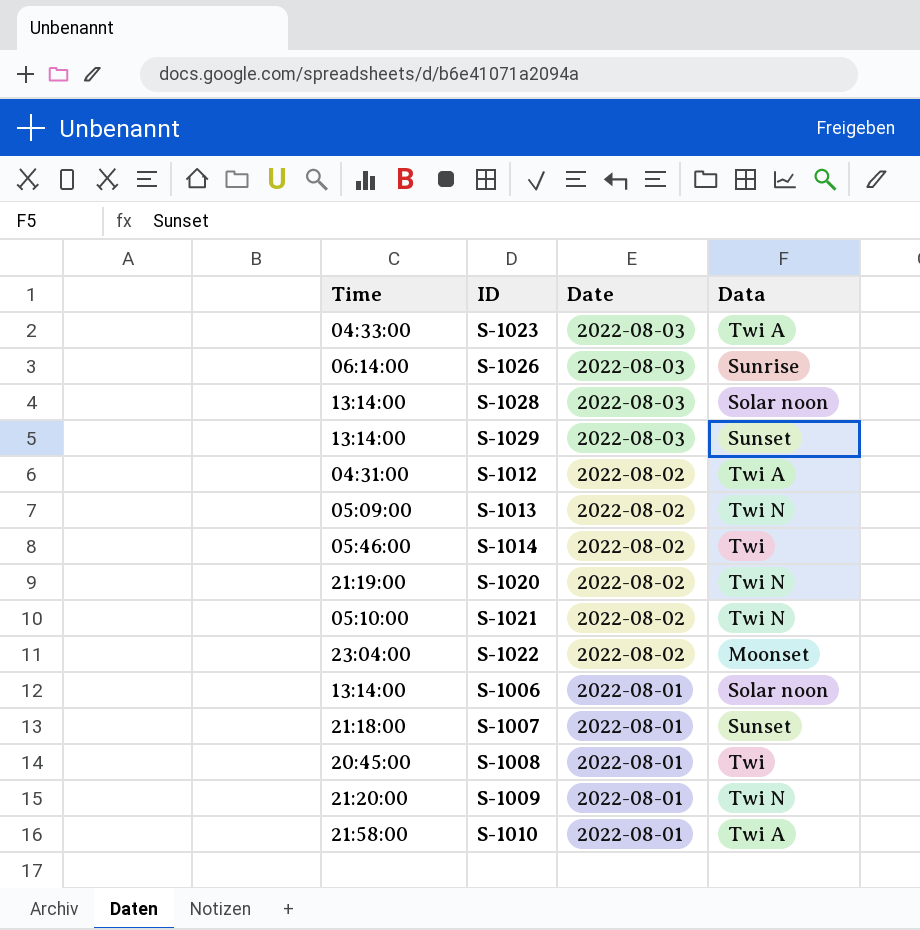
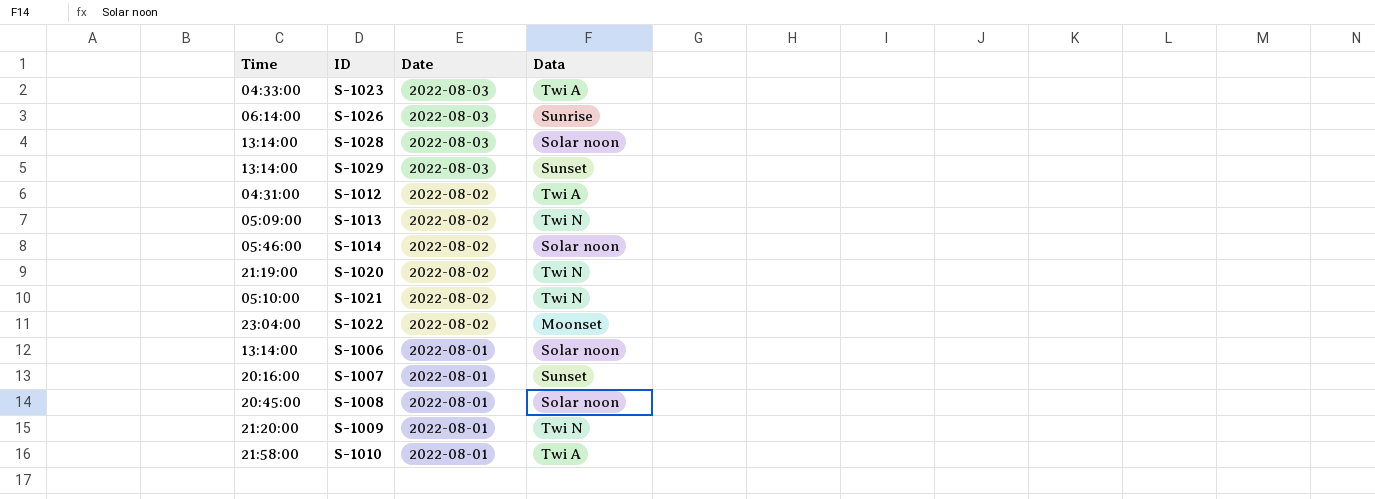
S-1014 | Data: Twi -> Solar noon
S-1007 | Time: 21:18:00 -> 20:16:00
S-1008 | Data: Twi -> Solar noon

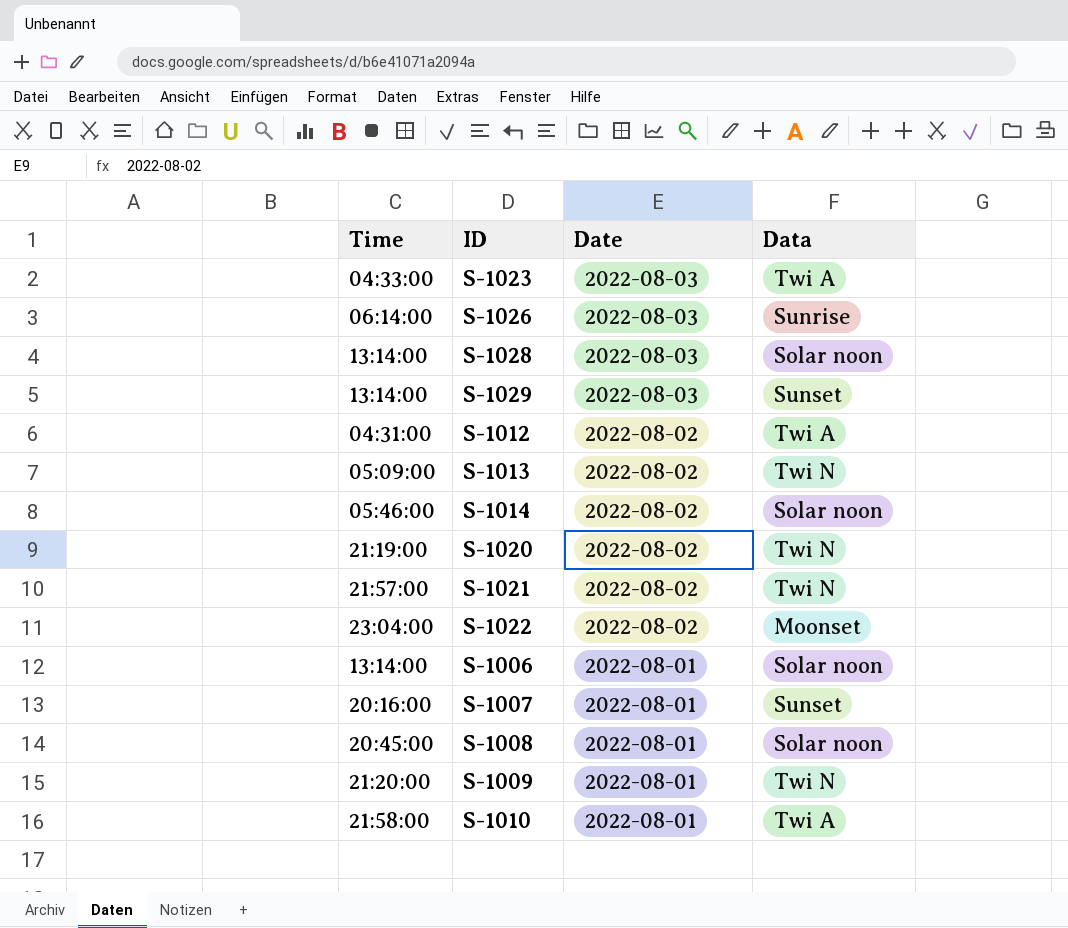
S-1021 | Time: 05:10:00 -> 21:57:00

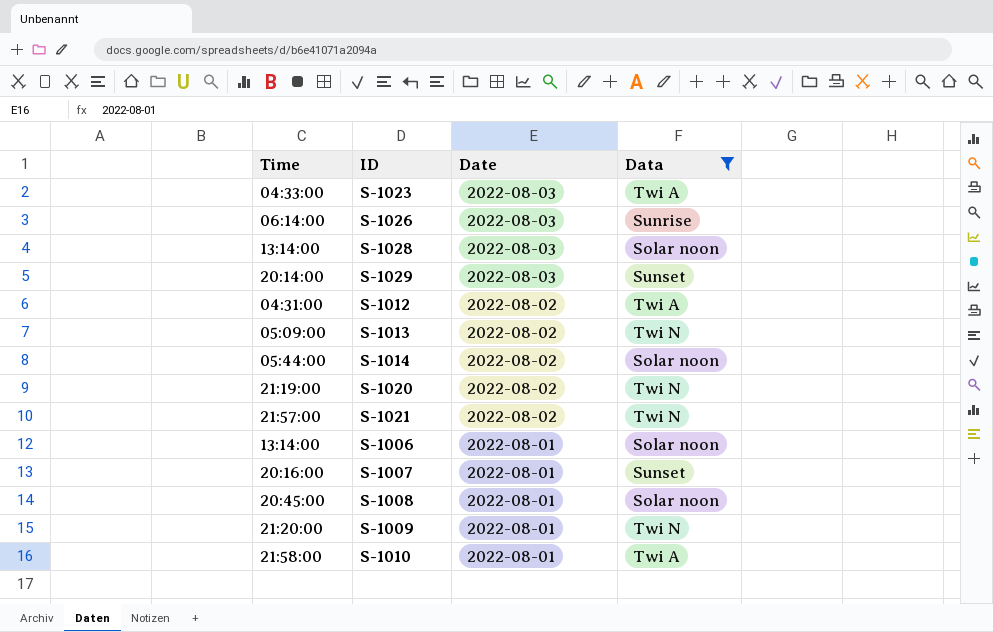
filter: none -> Data != Moonset
S-1029 | Time: 13:14:00 -> 20:14:00
S-1014 | Time: 05:46:00 -> 05:44:00

